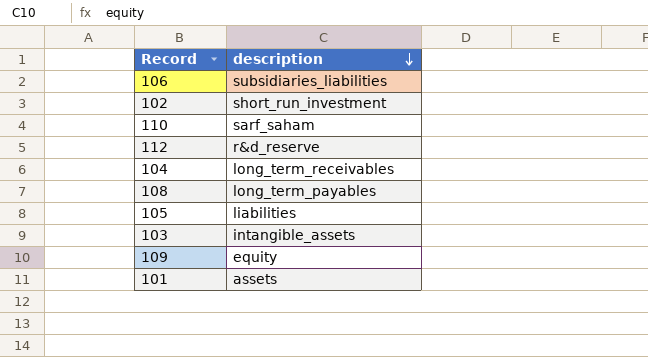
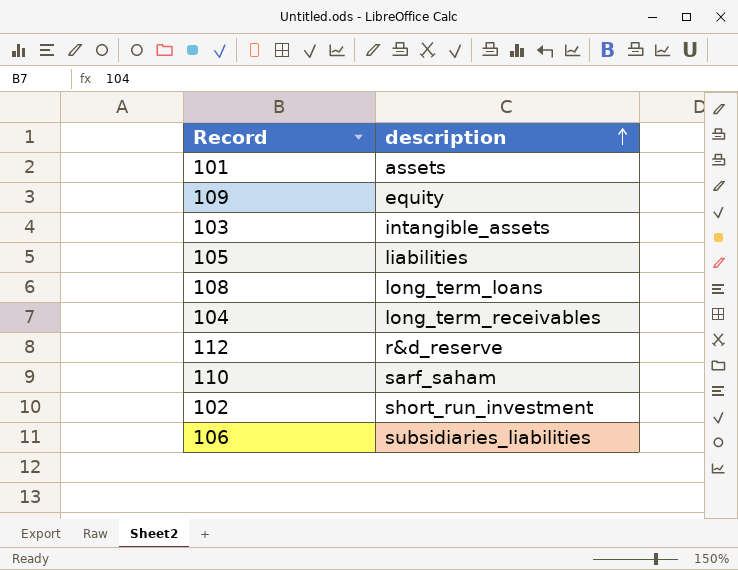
row order: description descending -> description ascending
108 | description: long_term_payables -> long_term_loans

